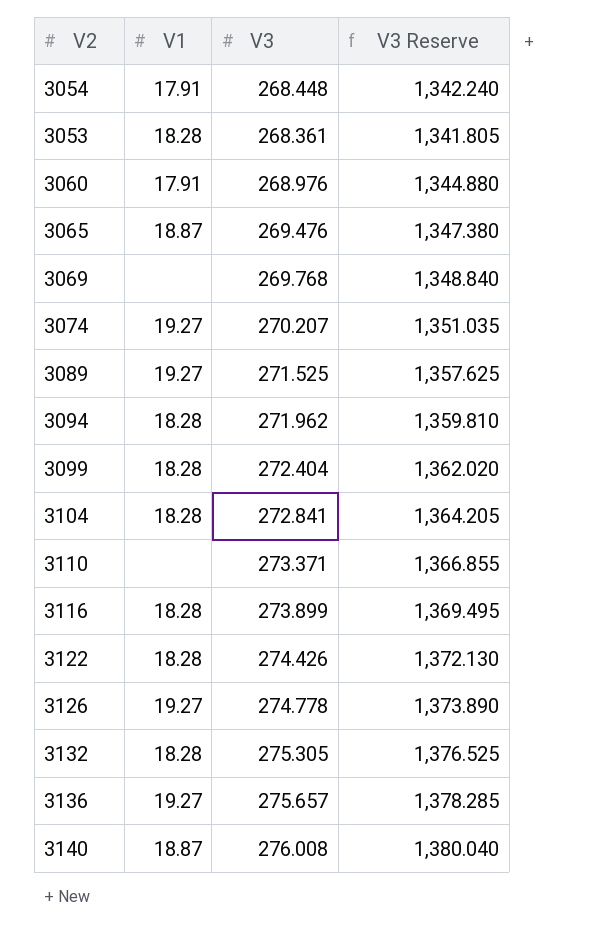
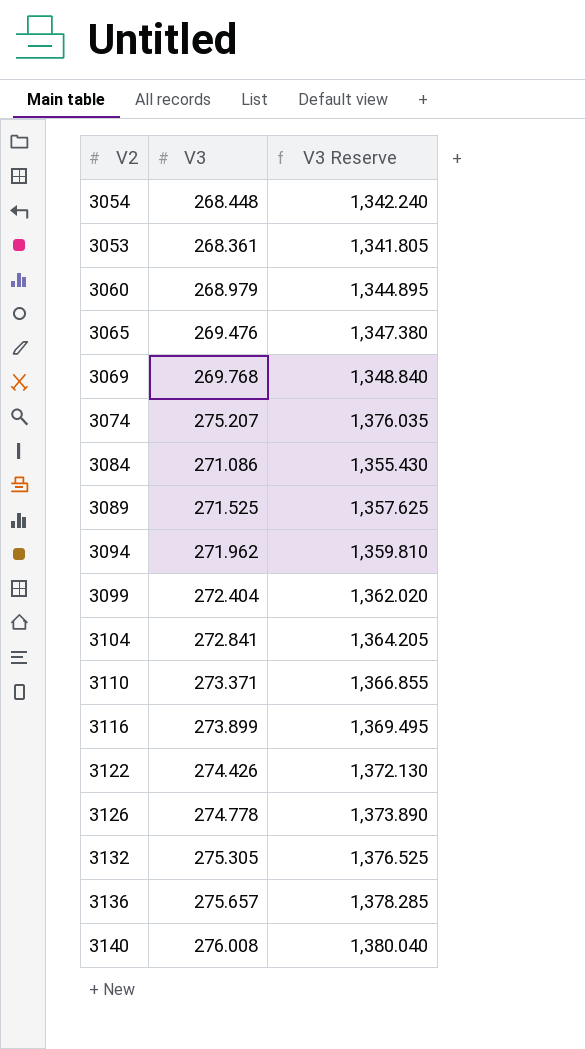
column V1 | position: 2 -> none
3060 | V3: 268.976 -> 268.979
3060 | V3 Reserve: 1,344.880 -> 1,344.895
3074 | V3: 270.207 -> 275.207
3074 | V3 Reserve: 1,351.035 -> 1,376.035
row 3084: none -> 271.086 | 1,355.430

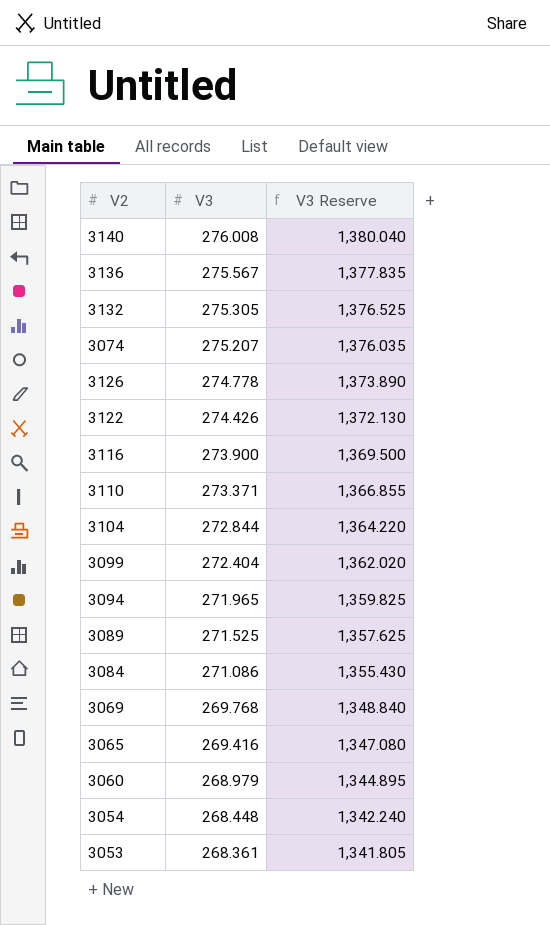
row order: none -> V3 descending
3136 | V3: 275.657 -> 275.567
3136 | V3 Reserve: 1,378.285 -> 1,377.835
3116 | V3: 273.899 -> 273.900
3116 | V3 Reserve: 1,369.495 -> 1,369.500
3104 | V3: 272.841 -> 272.844
3104 | V3 Reserve: 1,364.205 -> 1,364.220
3094 | V3: 271.962 -> 271.965
3094 | V3 Reserve: 1,359.810 -> 1,359.825
3065 | V3: 269.476 -> 269.416
3065 | V3 Reserve: 1,347.380 -> 1,347.080

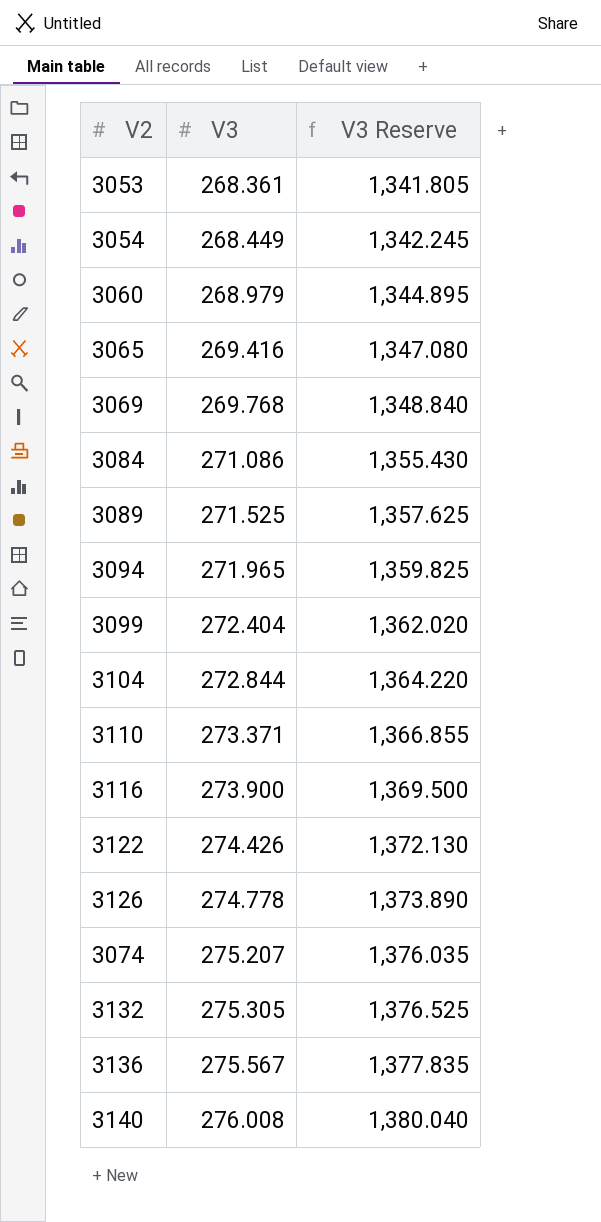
row order: V3 descending -> V3 ascending
3054 | V3: 268.448 -> 268.449
3054 | V3 Reserve: 1,342.240 -> 1,342.245

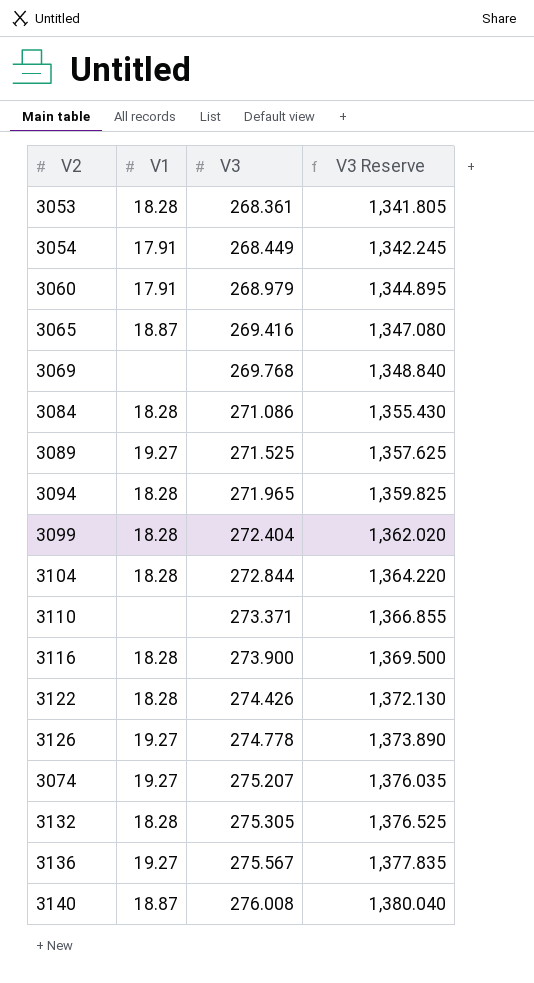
column V1 | position: none -> 2

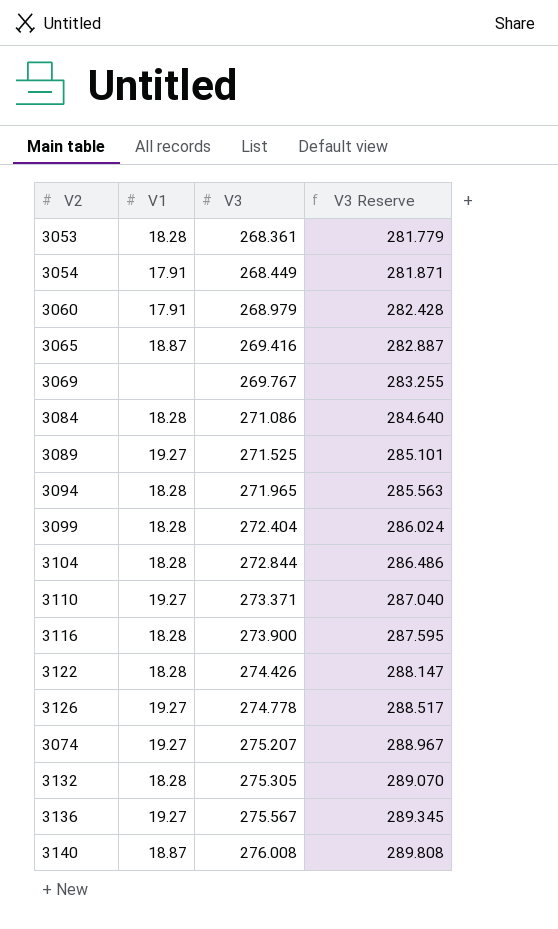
column V3 Reserve | formula: [V3] * 5 -> [V3] * 1.05
3069 | V3: 269.768 -> 269.767
3110 | V1: none -> 19.27

